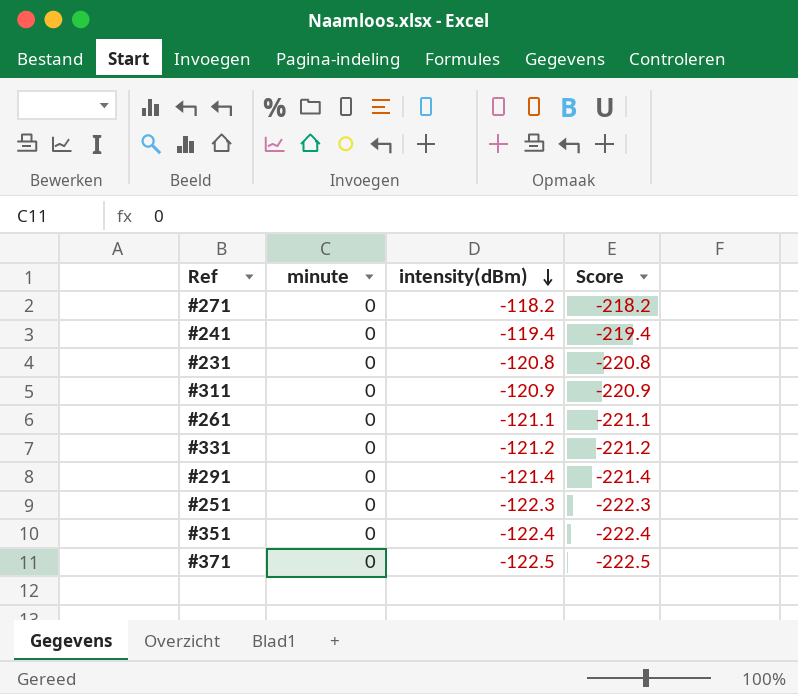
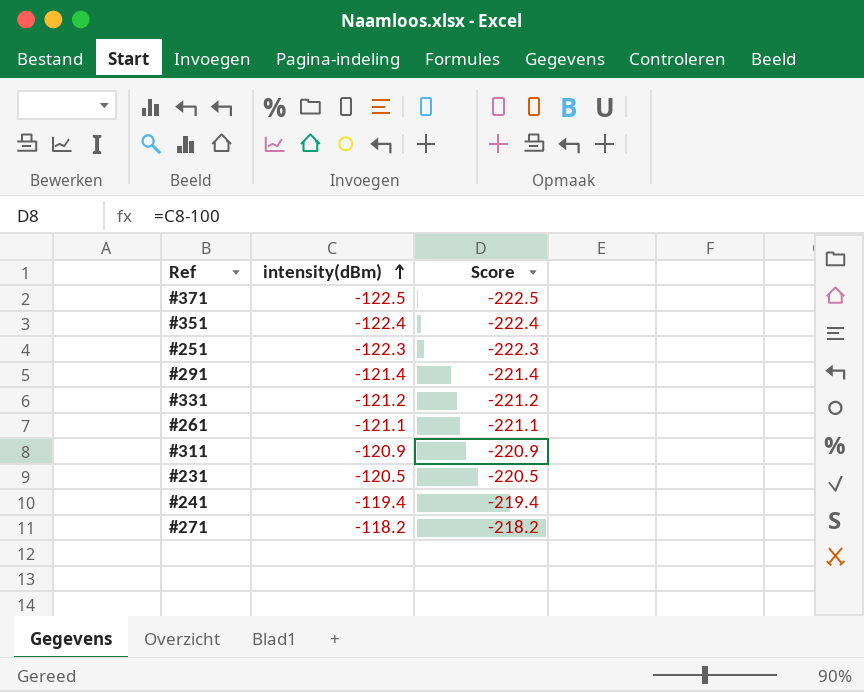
row order: intensity(dBm) descending -> intensity(dBm) ascending
column minute | position: 2 -> none
#231 | intensity(dBm): -120.8 -> -120.5
#231 | Score: -220.8 -> -220.5

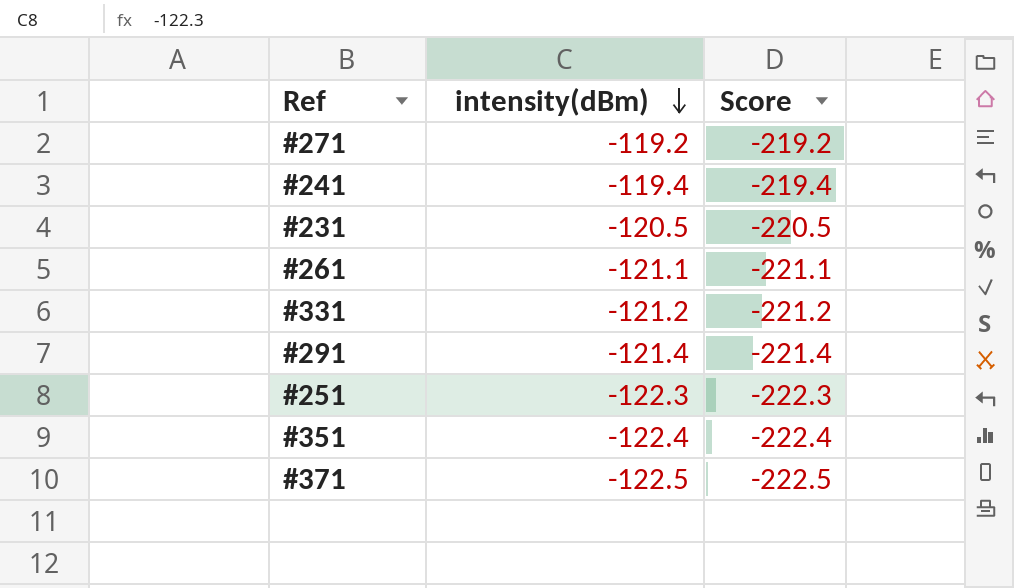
row order: intensity(dBm) ascending -> intensity(dBm) descending
row #311: -120.9 | -220.9 -> none
#271 | intensity(dBm): -118.2 -> -119.2
#271 | Score: -218.2 -> -219.2

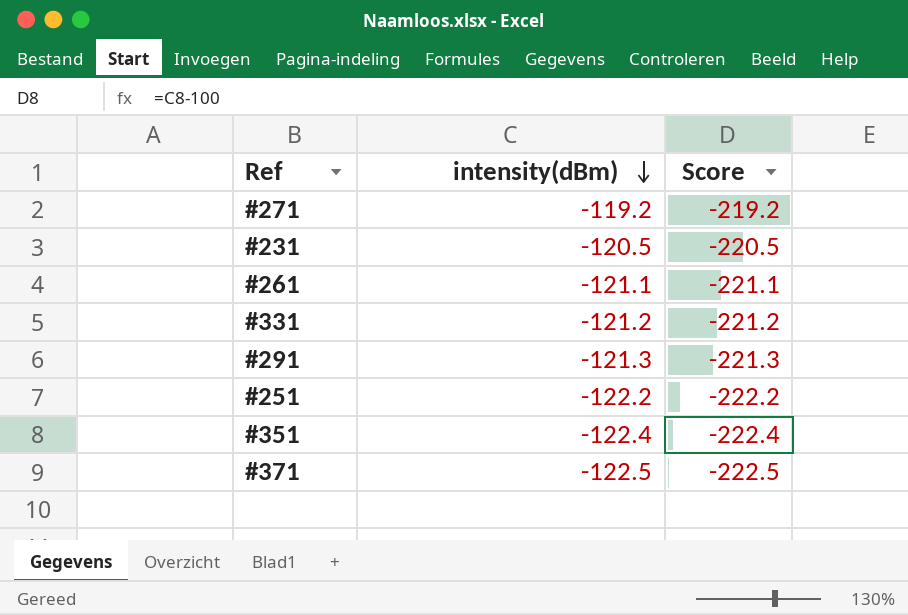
row #241: -119.4 | -219.4 -> none
#291 | intensity(dBm): -121.4 -> -121.3
#291 | Score: -221.4 -> -221.3
#251 | intensity(dBm): -122.3 -> -122.2
#251 | Score: -222.3 -> -222.2

